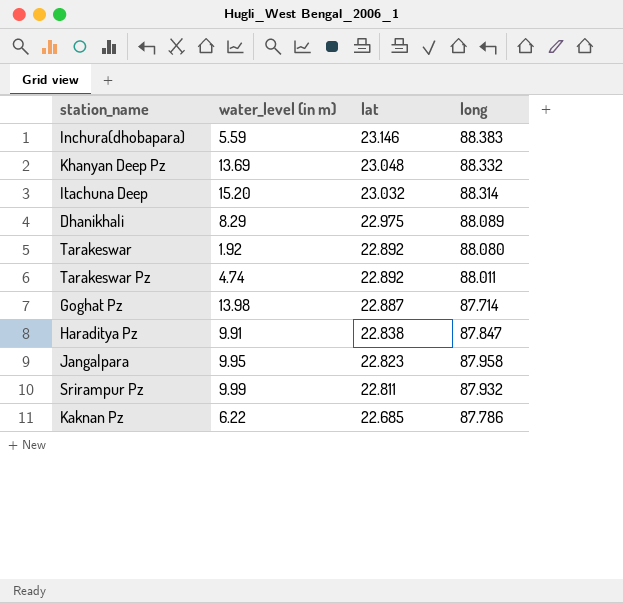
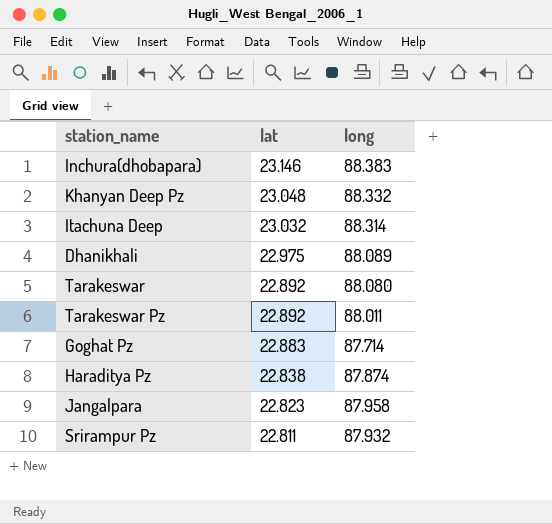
column water_level (in m) | position: 2 -> none
row Kaknan Pz: 6.22 | 22.685 | 87.786 -> none
Goghat Pz | lat: 22.887 -> 22.883
Haraditya Pz | long: 87.847 -> 87.874

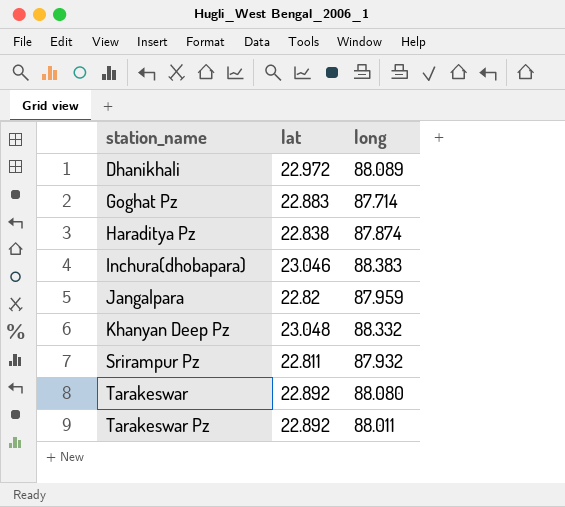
row order: lat descending -> station_name ascending
row Itachuna Deep: 23.032 | 88.314 -> none
Dhanikhali | lat: 22.975 -> 22.972
Inchura(dhobapara) | lat: 23.146 -> 23.046
Jangalpara | lat: 22.823 -> 22.82
Jangalpara | long: 87.958 -> 87.959

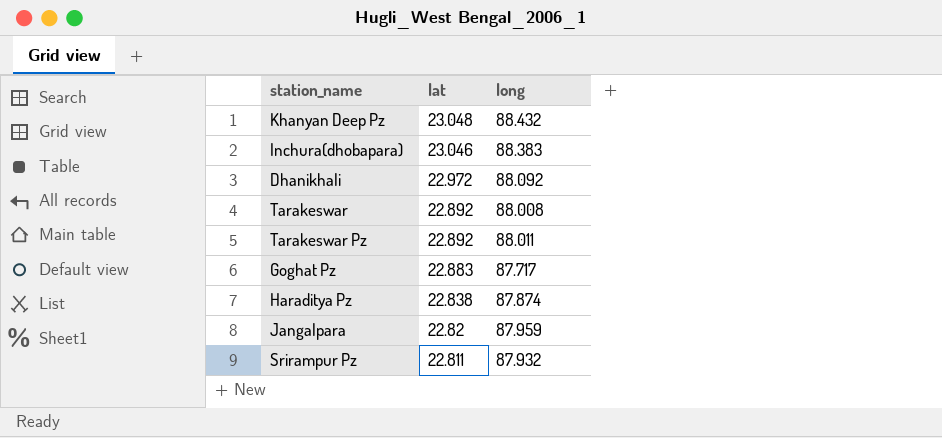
row order: station_name ascending -> lat descending
Khanyan Deep Pz | long: 88.332 -> 88.432
Dhanikhali | long: 88.089 -> 88.092
Tarakeswar | long: 88.080 -> 88.008
Goghat Pz | long: 87.714 -> 87.717

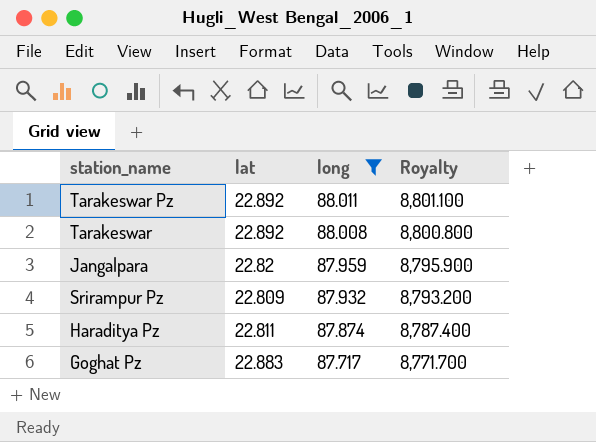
filter: none -> long <= 88.011
row order: lat descending -> long descending
column Royalty | formula: none -> [long] * 100
Srirampur Pz | lat: 22.811 -> 22.809
Haraditya Pz | lat: 22.838 -> 22.811

